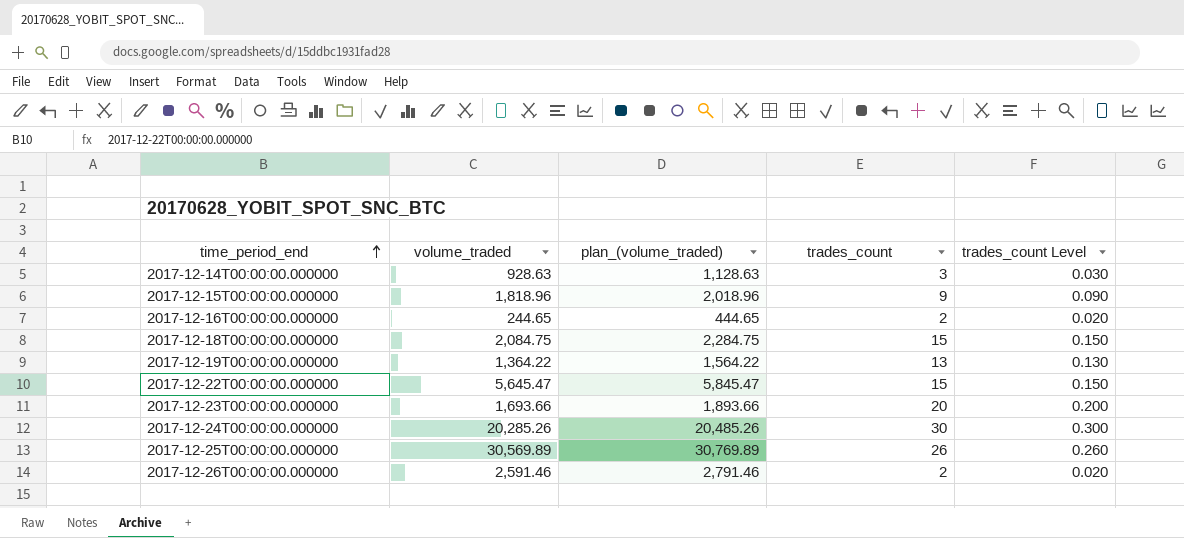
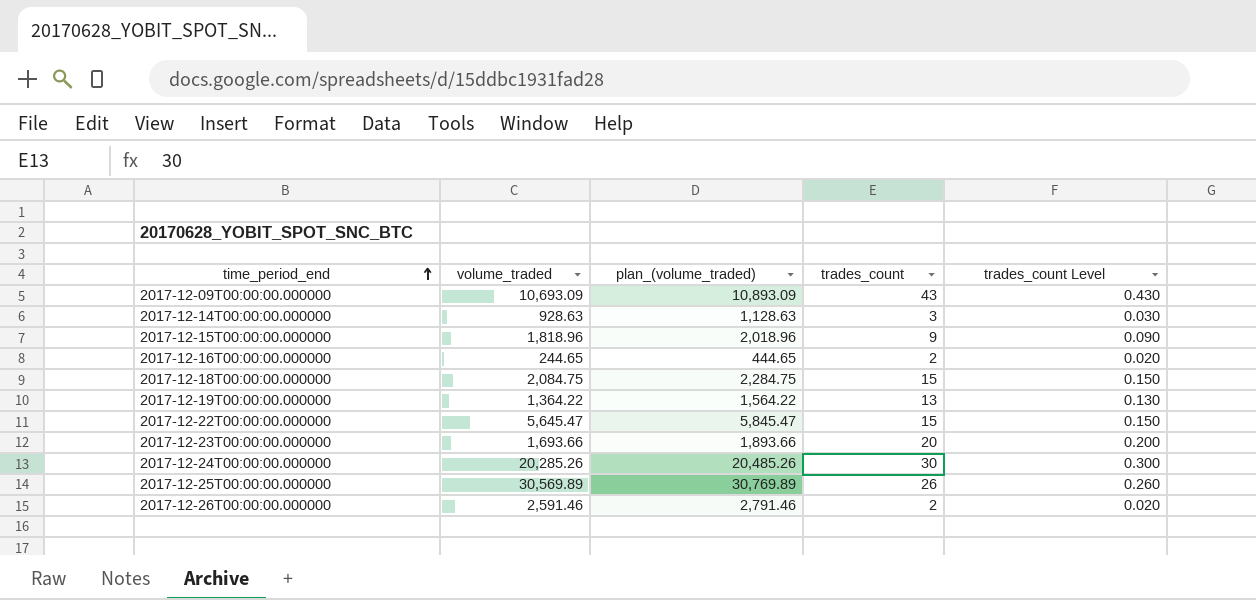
row 2017-12-09T00:00:00.000000: none -> 10,693.09 | 10,893.09 | 43 | 0.430

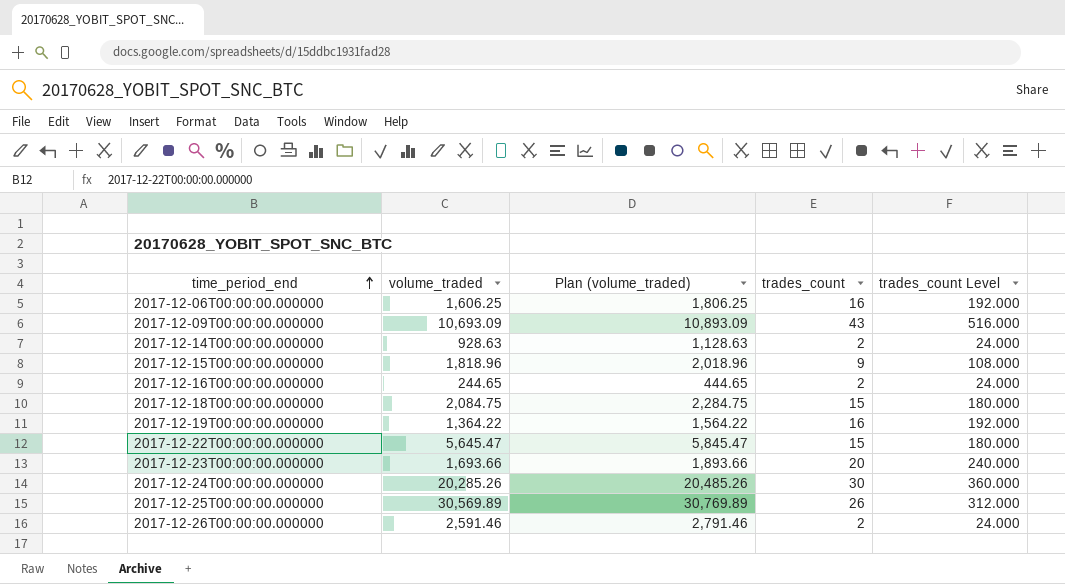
column name: plan_(volume_traded) -> Plan (volume_traded)
column trades_count Level | formula: [trades_count] * 0.01 -> [trades_count] * 12
row 2017-12-06T00:00:00.000000: none -> 1,606.25 | 1,806.25 | 16 | 192.000
2017-12-14T00:00:00.000000 | trades_count: 3 -> 2
2017-12-19T00:00:00.000000 | trades_count: 13 -> 16

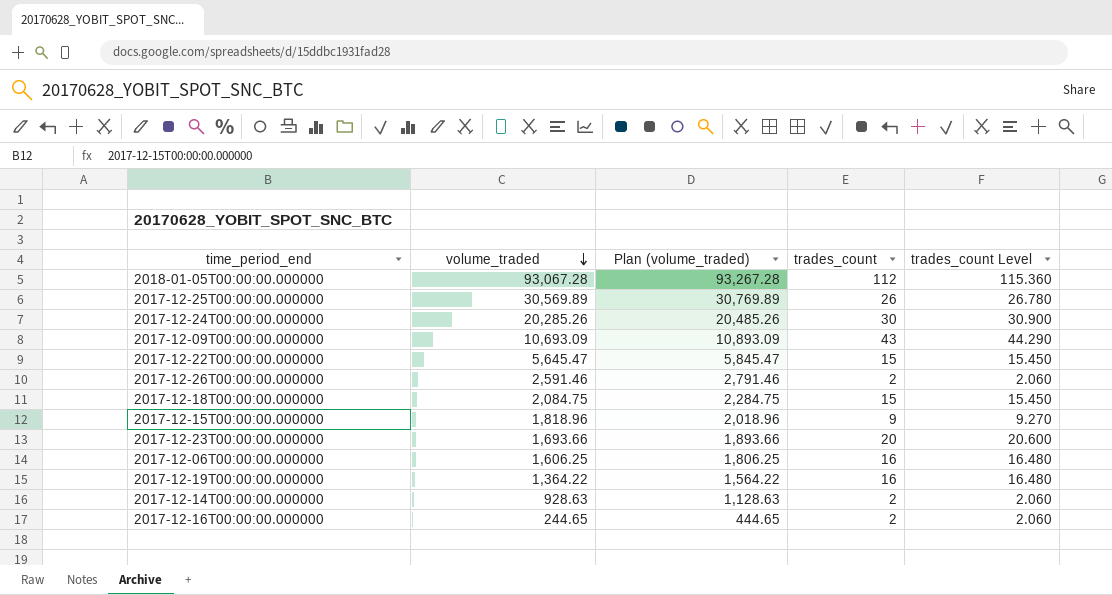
row order: time_period_end ascending -> volume_traded descending
column trades_count Level | formula: [trades_count] * 12 -> [trades_count] * 1.03
row 2018-01-05T00:00:00.000000: none -> 93,067.28 | 93,267.28 | 112 | 115.360

